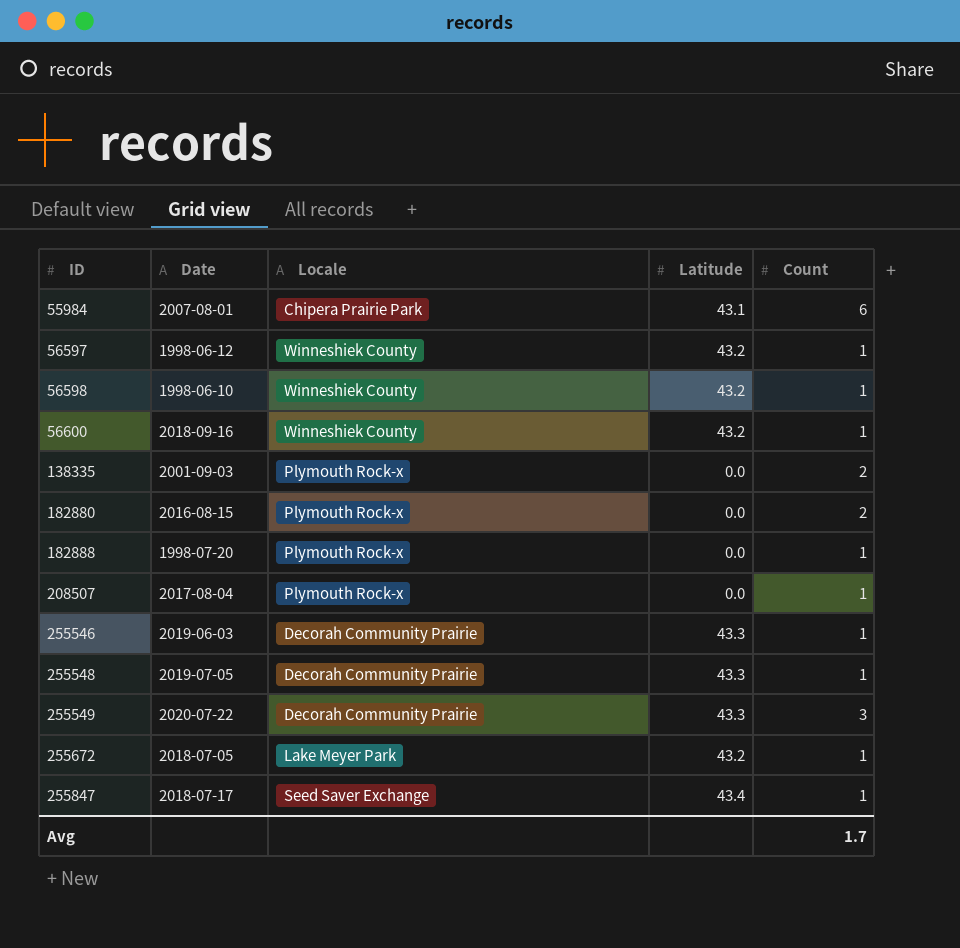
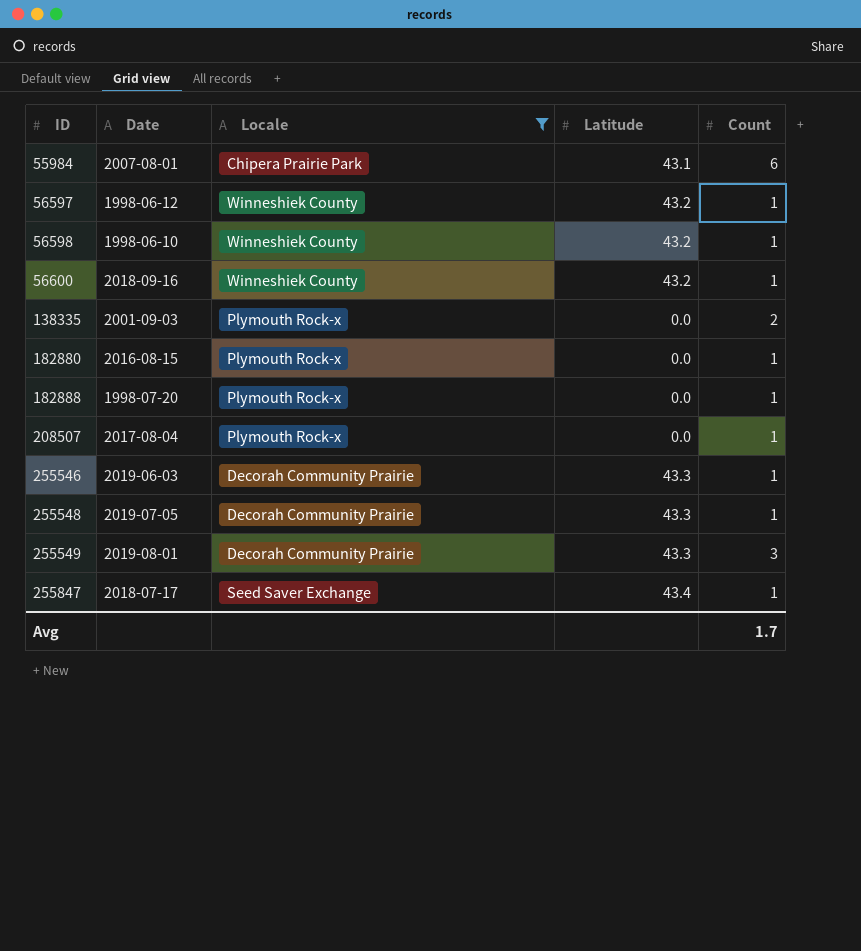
filter: none -> Locale != Lake Meyer Park
182880 | Count: 2 -> 1
255549 | Date: 2020-07-22 -> 2019-08-01

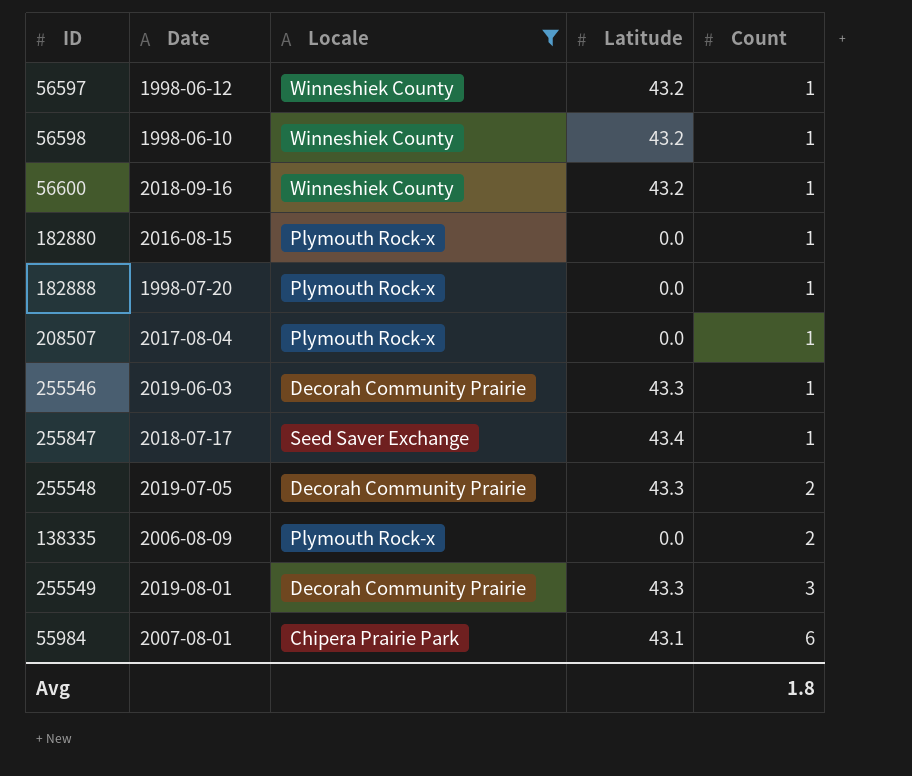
row order: ID ascending -> Count ascending
255548 | Count: 1 -> 2
138335 | Date: 2001-09-03 -> 2006-08-09
Avg | Count: 1.7 -> 1.8

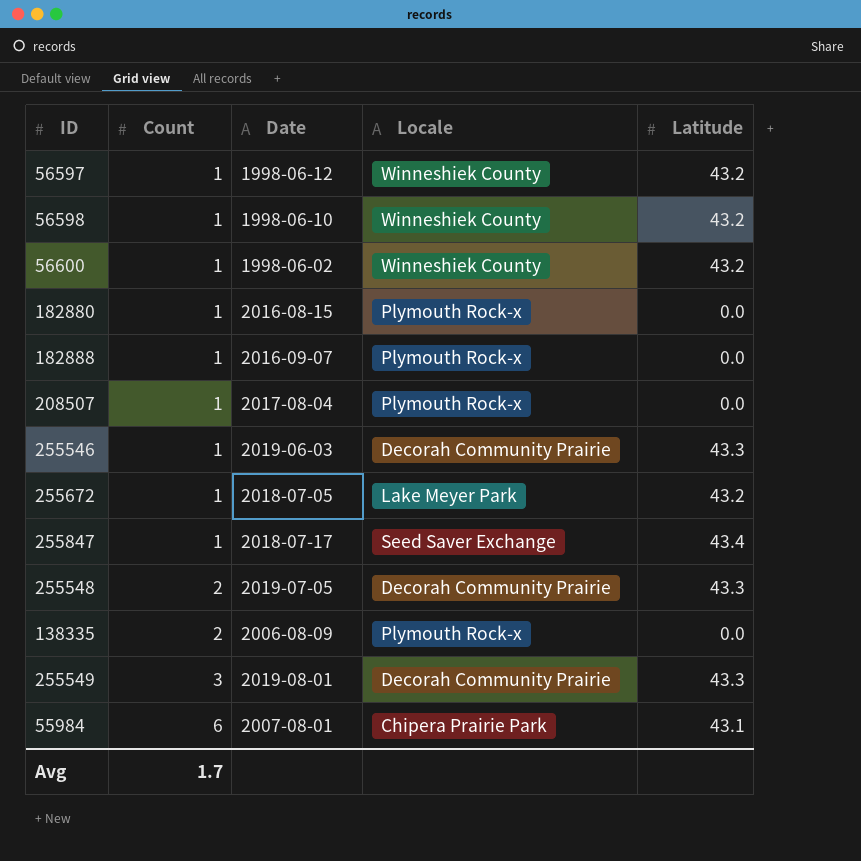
filter: Locale != Lake Meyer Park -> none
column Count | position: 5 -> 2
56600 | Date: 2018-09-16 -> 1998-06-02
182888 | Date: 1998-07-20 -> 2016-09-07
Avg | Count: 1.8 -> 1.7

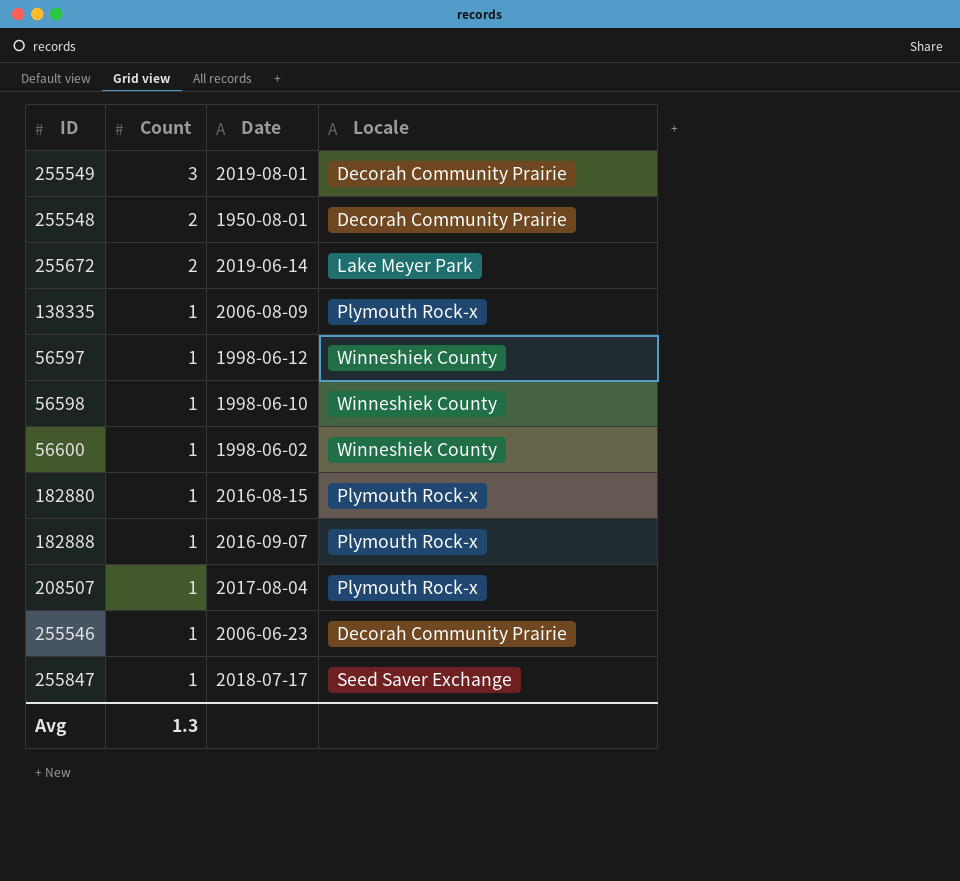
row order: Count ascending -> Count descending
column Latitude | position: 5 -> none
row 55984: 6 | 2007-08-01 | Chipera Prairie Park | 43.1 -> none
255548 | Date: 2019-07-05 -> 1950-08-01
255672 | Count: 1 -> 2
255672 | Date: 2018-07-05 -> 2019-06-14
138335 | Count: 2 -> 1
255546 | Date: 2019-06-03 -> 2006-06-23
Avg | Count: 1.7 -> 1.3

